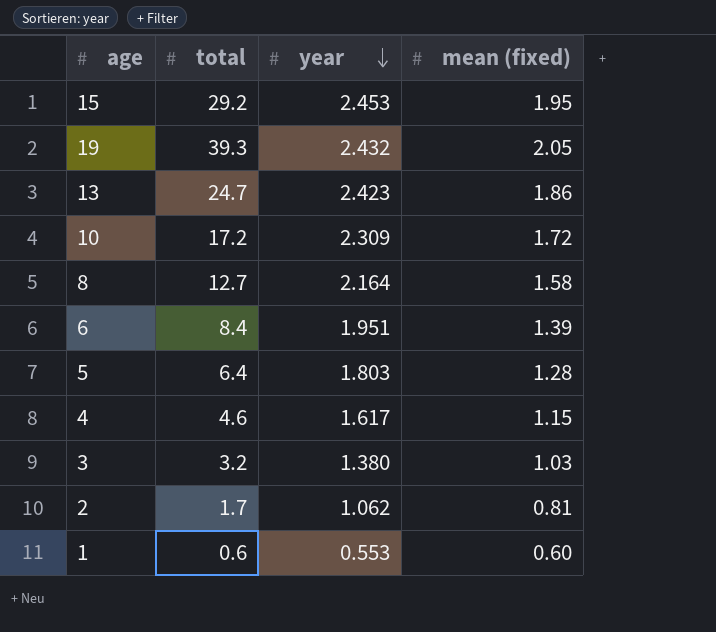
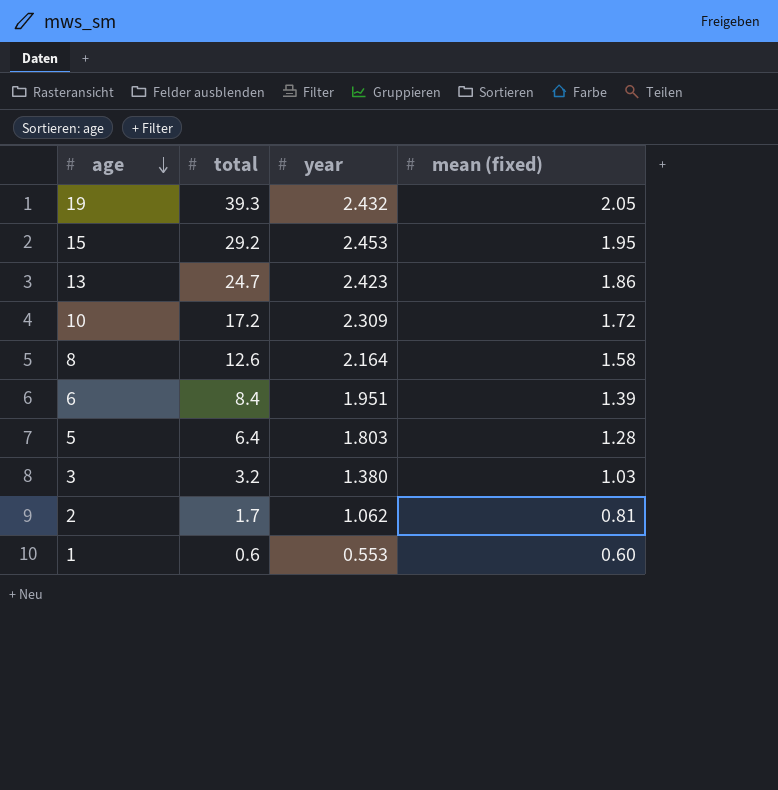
row order: year descending -> age descending
row 4: 4.6 | 1.617 | 1.15 -> none
8 | total: 12.7 -> 12.6

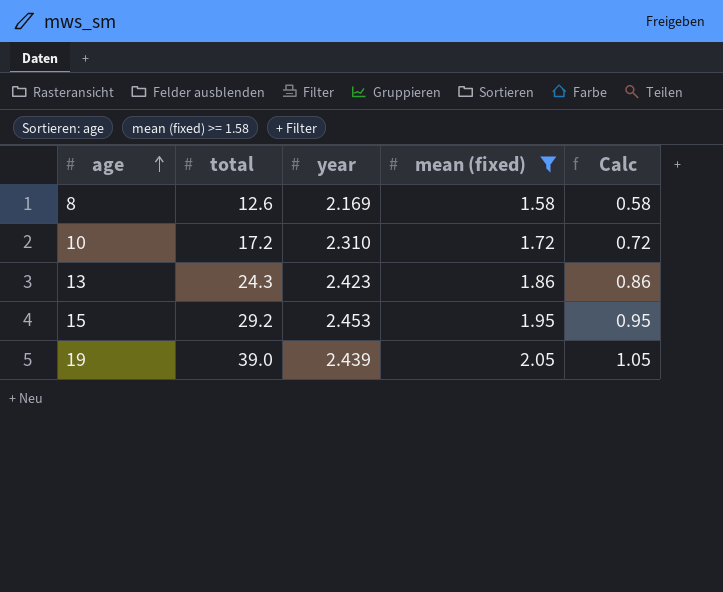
filter: none -> mean (fixed) >= 1.58
row order: age descending -> age ascending
column Calc | formula: none -> [mean (fixed)] - 1
8 | year: 2.164 -> 2.169
10 | year: 2.309 -> 2.310
13 | total: 24.7 -> 24.3
19 | total: 39.3 -> 39.0
19 | year: 2.432 -> 2.439

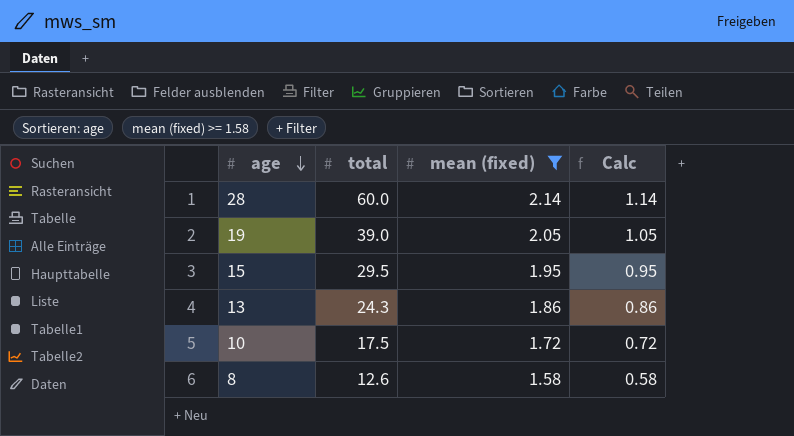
row order: age ascending -> age descending
column year | position: 3 -> none
row 28: none -> 60.0 | 2.14 | 1.14
15 | total: 29.2 -> 29.5
10 | total: 17.2 -> 17.5

